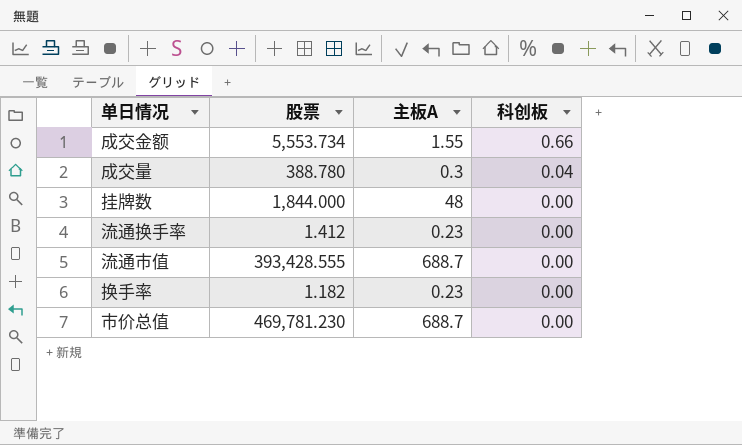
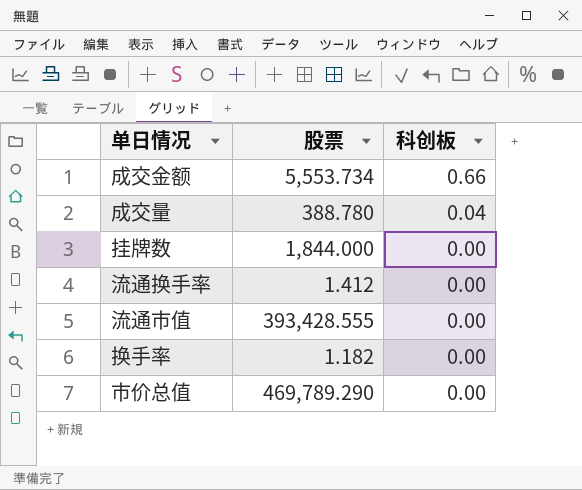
column 主板A | position: 3 -> none
市价总值 | 股票: 469,781.230 -> 469,789.290

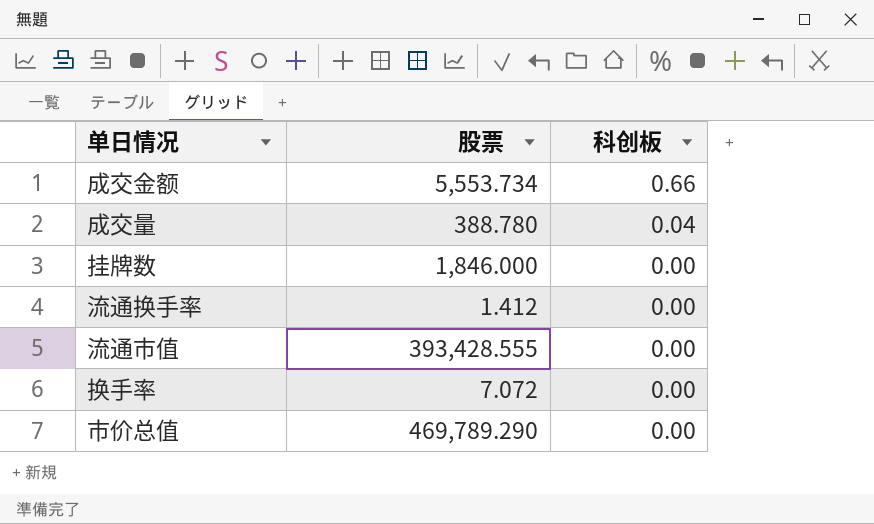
挂牌数 | 股票: 1,844.000 -> 1,846.000
换手率 | 股票: 1.182 -> 7.072

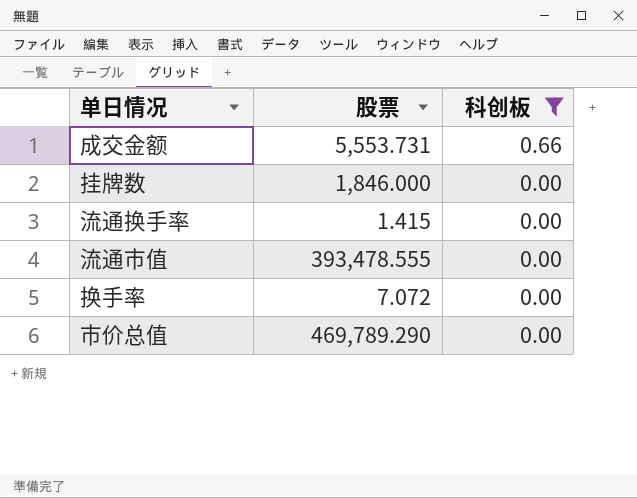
filter: none -> 科创板 != 0.04
成交金额 | 股票: 5,553.734 -> 5,553.731
流通换手率 | 股票: 1.412 -> 1.415
流通市值 | 股票: 393,428.555 -> 393,478.555

